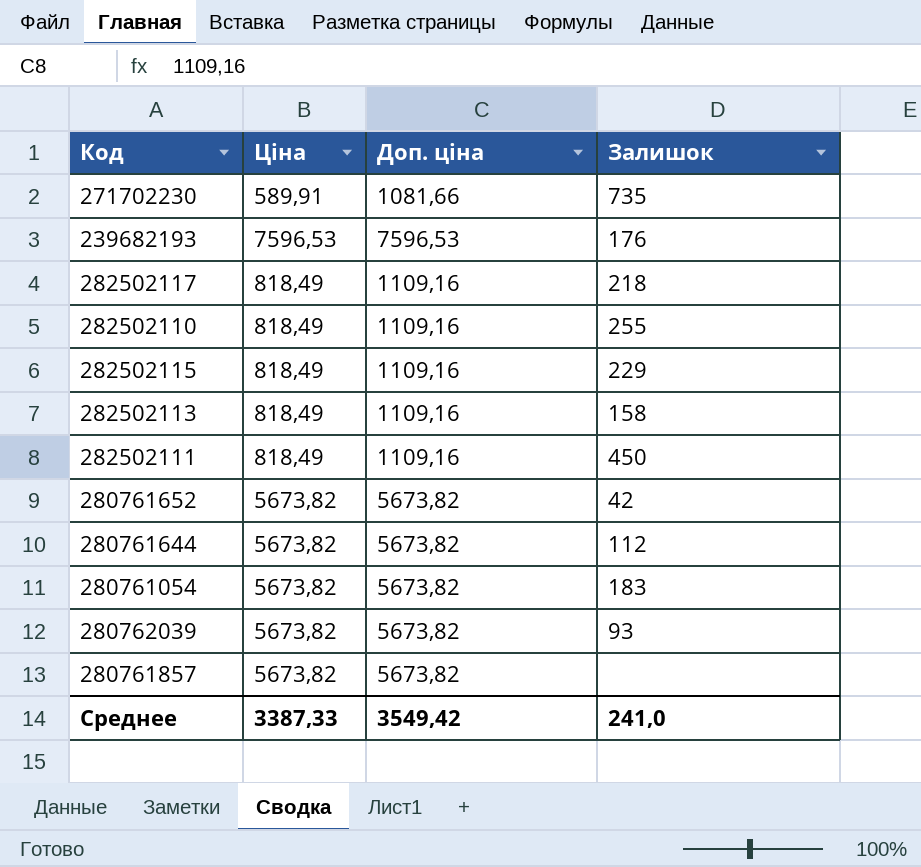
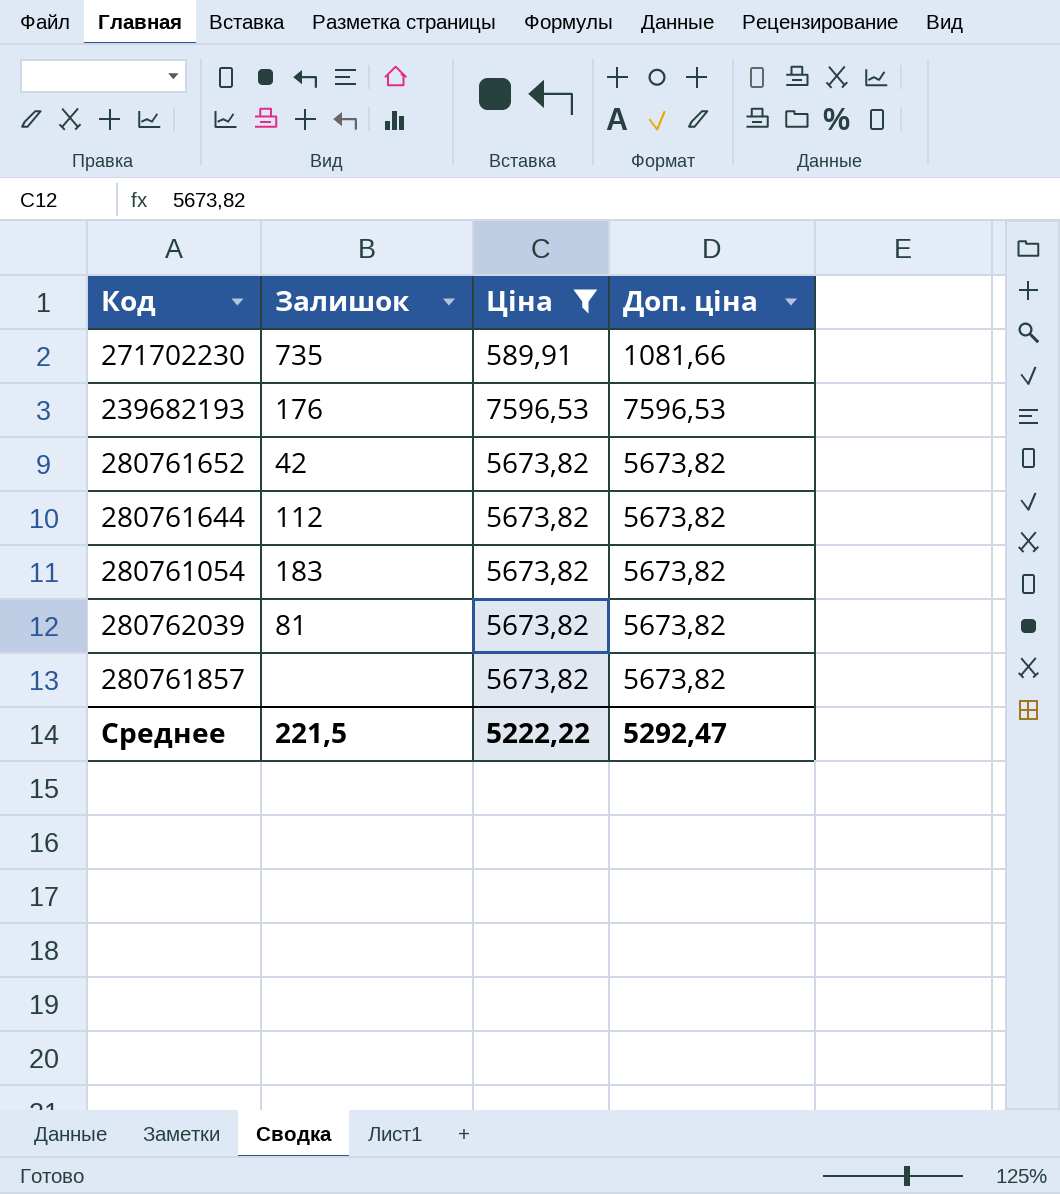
filter: none -> Ціна != 818,49
column Залишок | position: 4 -> 2
280762039 | Залишок: 93 -> 81
Среднее | Залишок: 241,0 -> 221,5
Среднее | Ціна: 3387,33 -> 5222,22
Среднее | Доп. ціна: 3549,42 -> 5292,47

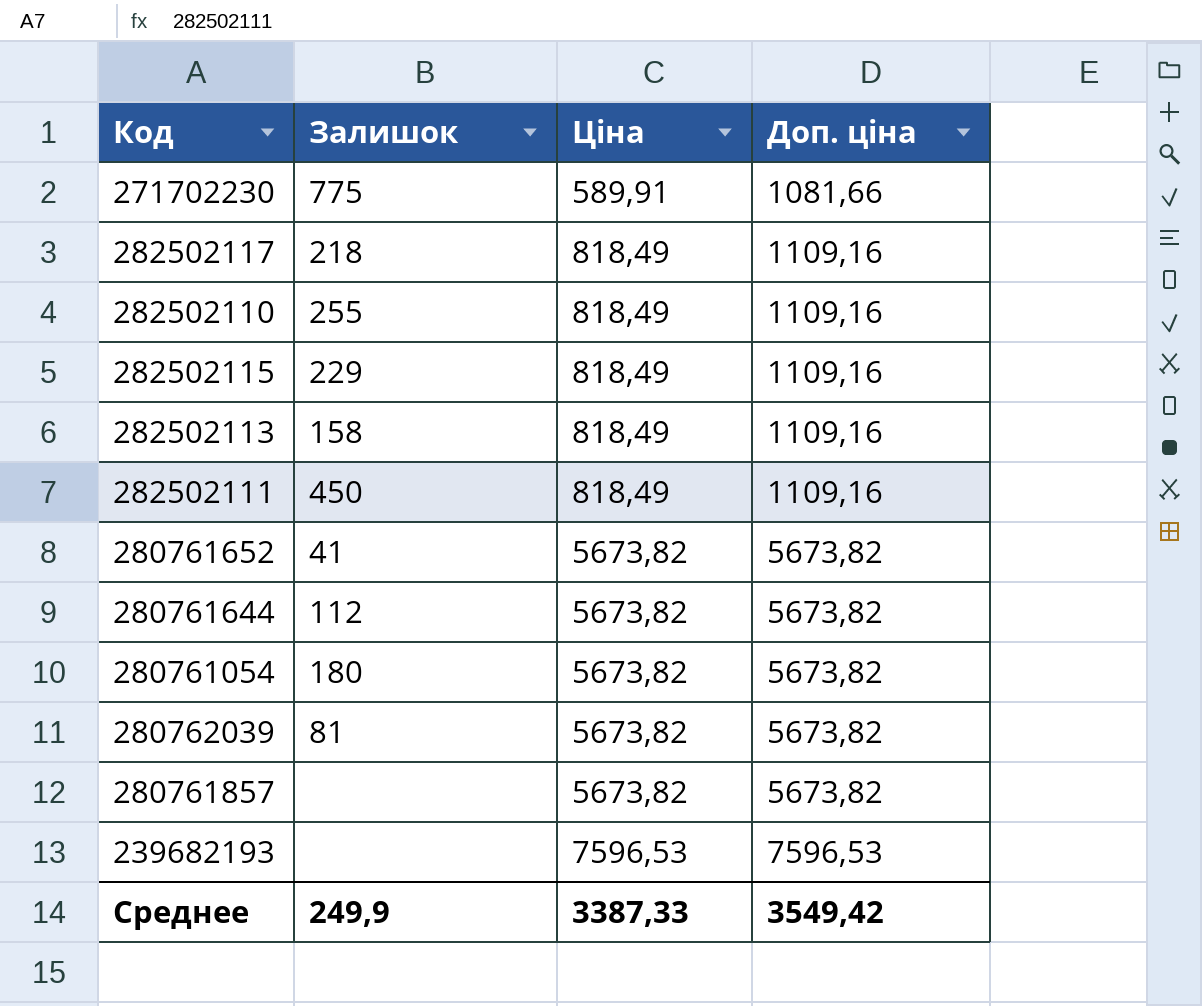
filter: Ціна != 818,49 -> none
row order: none -> Ціна ascending
271702230 | Залишок: 735 -> 775
280761652 | Залишок: 42 -> 41
280761054 | Залишок: 183 -> 180
239682193 | Залишок: 176 -> none
Среднее | Залишок: 221,5 -> 249,9
Среднее | Ціна: 5222,22 -> 3387,33
Среднее | Доп. ціна: 5292,47 -> 3549,42

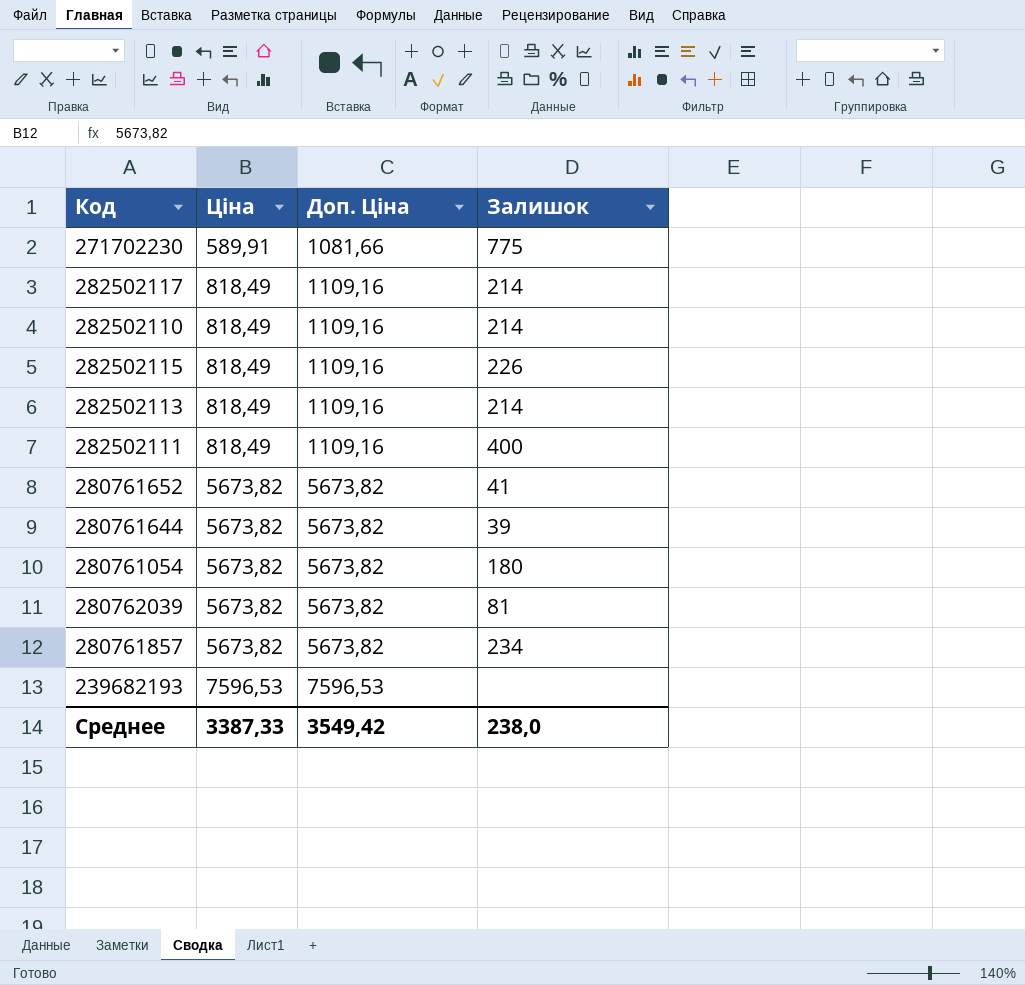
column name: Доп. ціна -> Доп. Ціна
column Залишок | position: 2 -> 4
282502117 | Залишок: 218 -> 214
282502110 | Залишок: 255 -> 214
282502115 | Залишок: 229 -> 226
282502113 | Залишок: 158 -> 214
282502111 | Залишок: 450 -> 400
280761644 | Залишок: 112 -> 39
280761857 | Залишок: none -> 234
Среднее | Залишок: 249,9 -> 238,0

